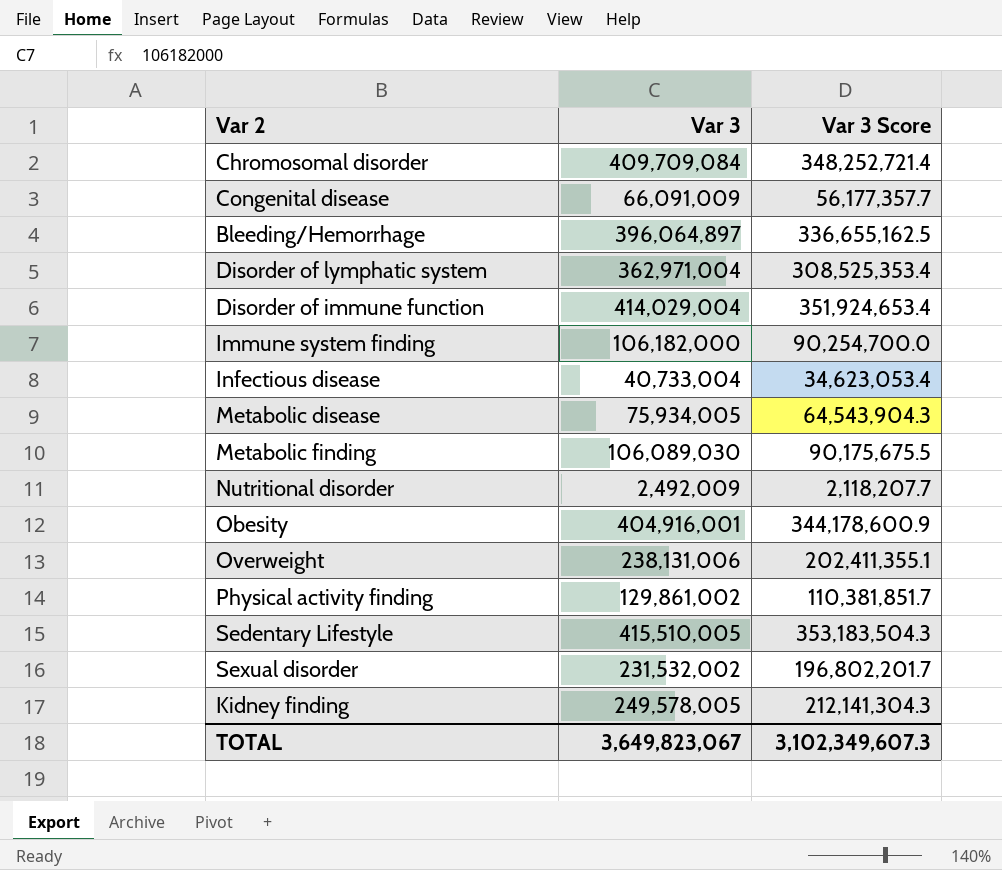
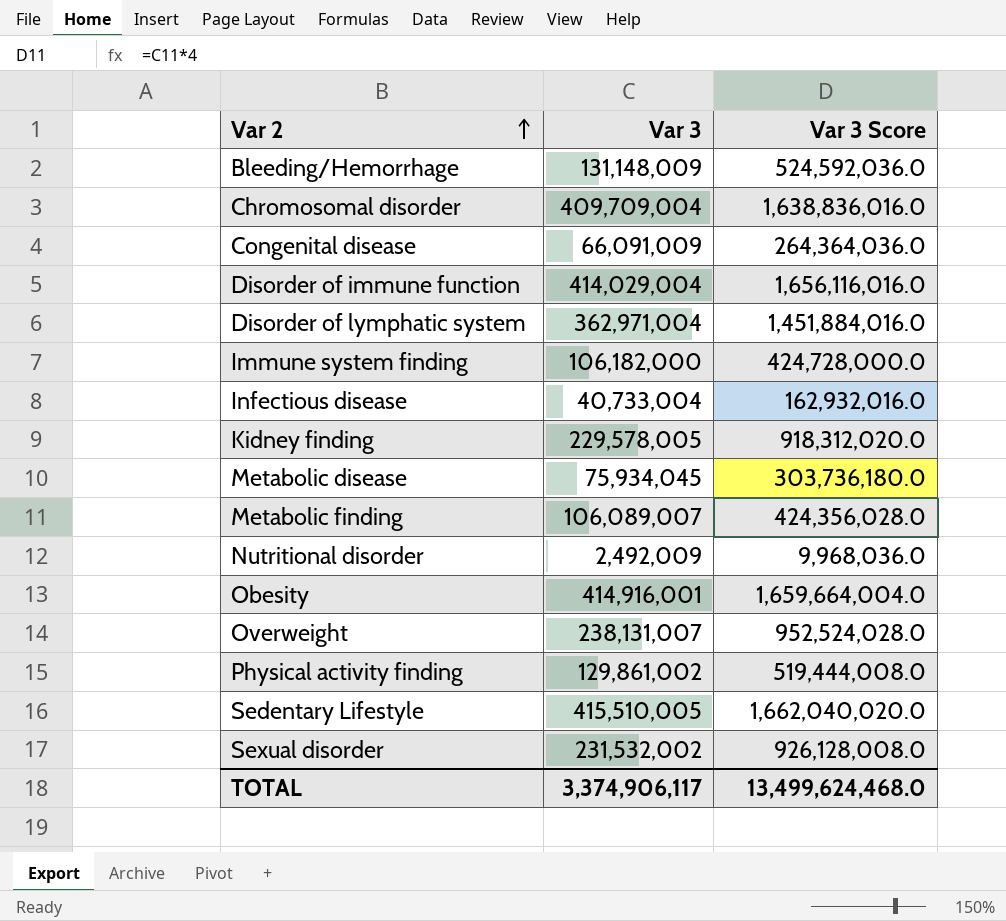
row order: none -> Var 2 ascending
column Var 3 Score | formula: [Var 3] * 0.85 -> [Var 3] * 4
Bleeding/Hemorrhage | Var 3: 396,064,897 -> 131,148,009
Chromosomal disorder | Var 3: 409,709,084 -> 409,709,004
Kidney finding | Var 3: 249,578,005 -> 229,578,005
Metabolic disease | Var 3: 75,934,005 -> 75,934,045
Metabolic finding | Var 3: 106,089,030 -> 106,089,007
Obesity | Var 3: 404,916,001 -> 414,916,001
Overweight | Var 3: 238,131,006 -> 238,131,007
TOTAL | Var 3: 3,649,823,067 -> 3,374,906,117
TOTAL | Var 3 Score: 3,102,349,607.3 -> 13,499,624,468.0

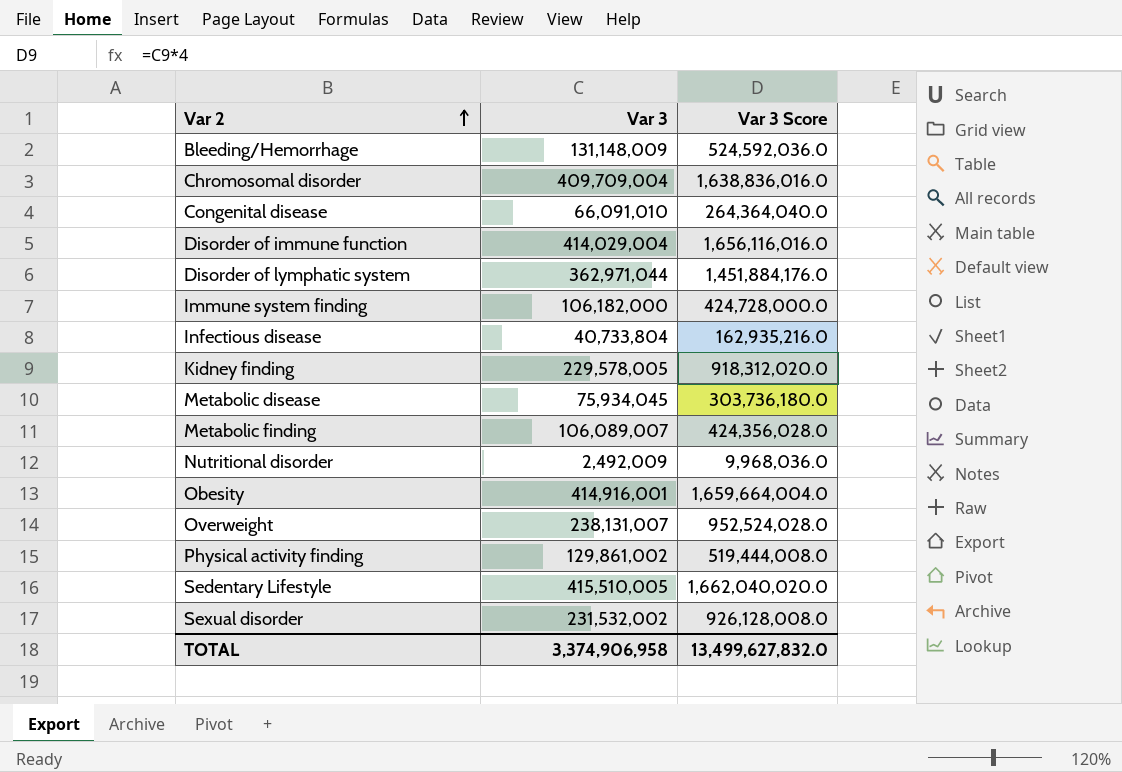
Congenital disease | Var 3: 66,091,009 -> 66,091,010
Congenital disease | Var 3 Score: 264,364,036.0 -> 264,364,040.0
Disorder of lymphatic system | Var 3: 362,971,004 -> 362,971,044
Disorder of lymphatic system | Var 3 Score: 1,451,884,016.0 -> 1,451,884,176.0
Infectious disease | Var 3: 40,733,004 -> 40,733,804
Infectious disease | Var 3 Score: 162,932,016.0 -> 162,935,216.0
TOTAL | Var 3: 3,374,906,117 -> 3,374,906,958
TOTAL | Var 3 Score: 13,499,624,468.0 -> 13,499,627,832.0

